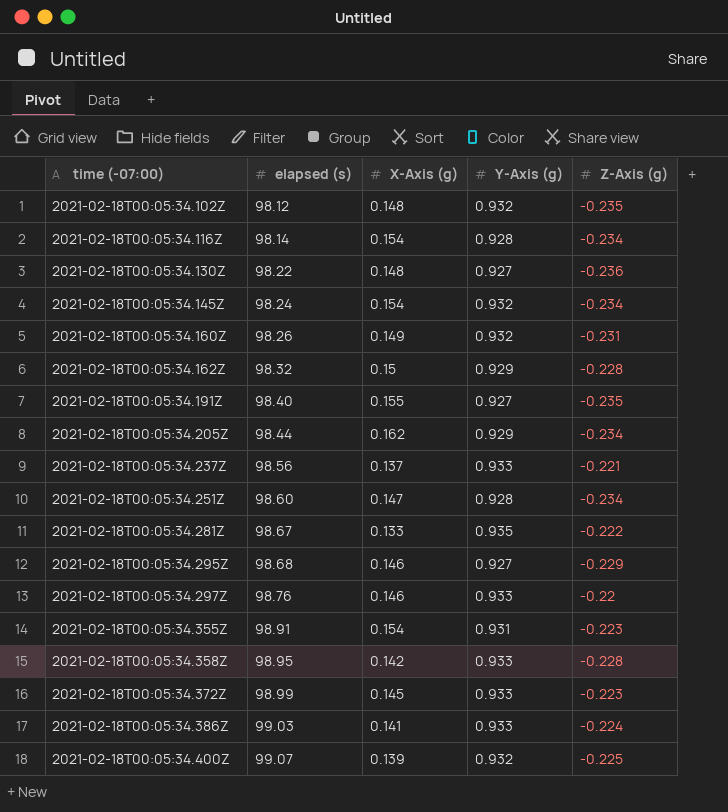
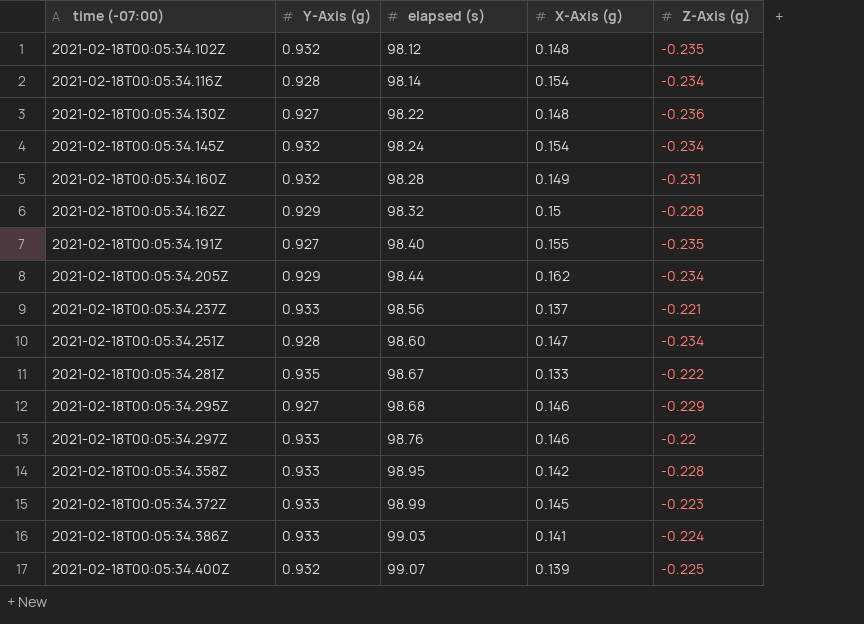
column Y-Axis (g) | position: 4 -> 2
row 2021-02-18T00:05:34.355Z: 98.91 | 0.154 | 0.931 | -0.223 -> none
2021-02-18T00:05:34.160Z | elapsed (s): 98.26 -> 98.28

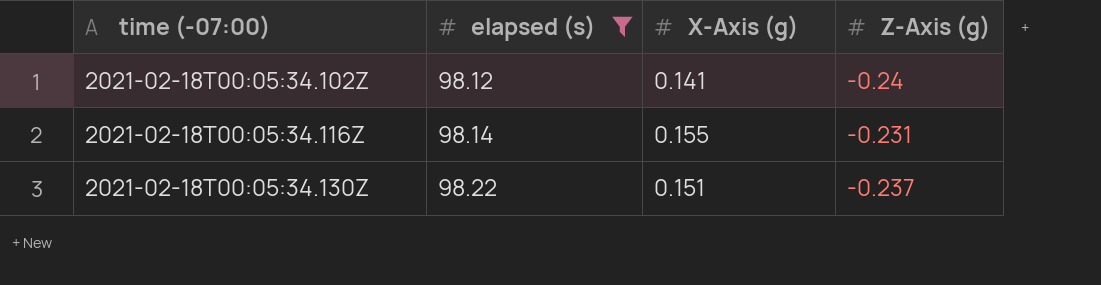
filter: none -> elapsed (s) <= 98.22
column Y-Axis (g) | position: 2 -> none
2021-02-18T00:05:34.102Z | X-Axis (g): 0.148 -> 0.141
2021-02-18T00:05:34.102Z | Z-Axis (g): -0.235 -> -0.24
2021-02-18T00:05:34.116Z | X-Axis (g): 0.154 -> 0.155
2021-02-18T00:05:34.116Z | Z-Axis (g): -0.234 -> -0.231
2021-02-18T00:05:34.130Z | X-Axis (g): 0.148 -> 0.151
2021-02-18T00:05:34.130Z | Z-Axis (g): -0.236 -> -0.237

